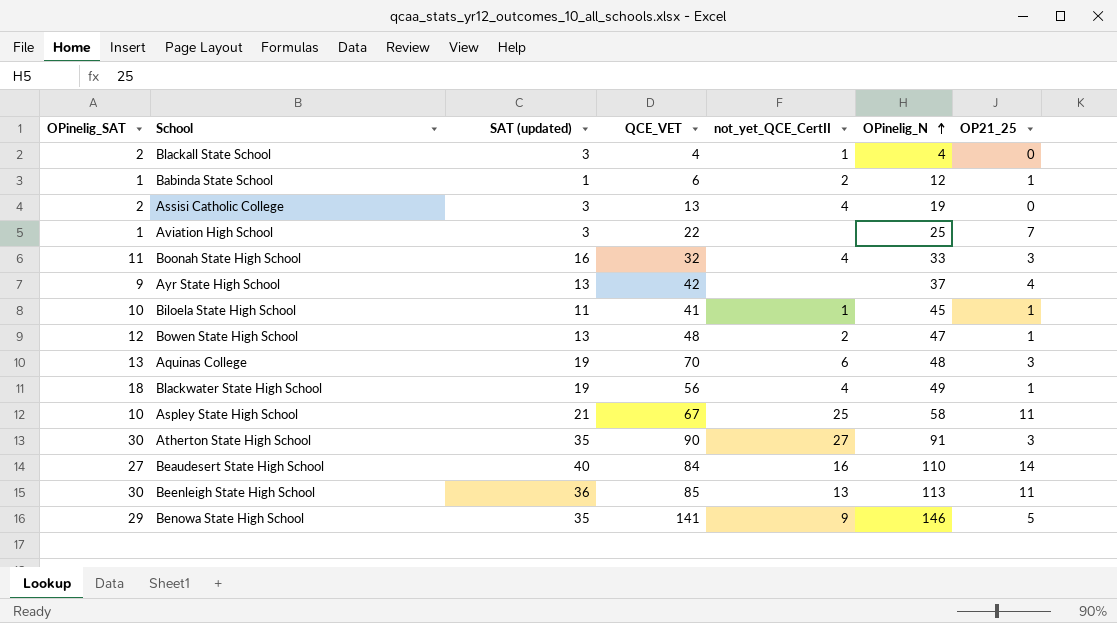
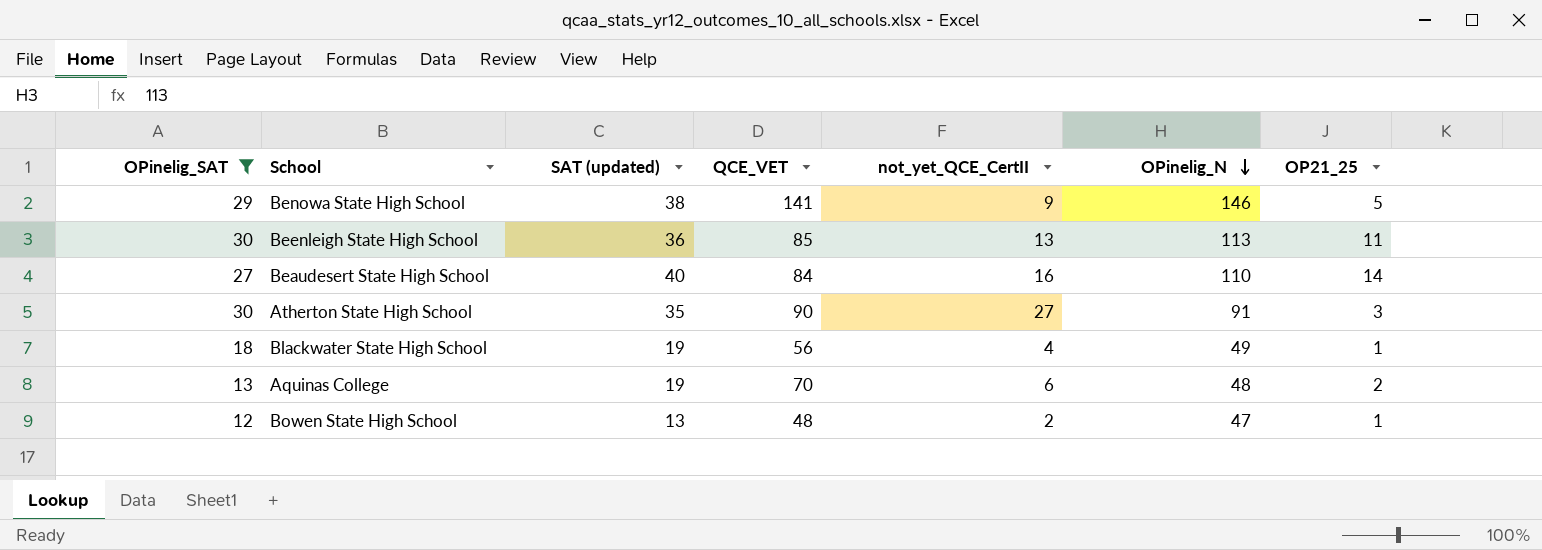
filter: none -> OPinelig_SAT >= 12
row order: OPinelig_N ascending -> OPinelig_N descending
Benowa State High School | SAT (updated): 35 -> 38
Aquinas College | OP21_25: 3 -> 2

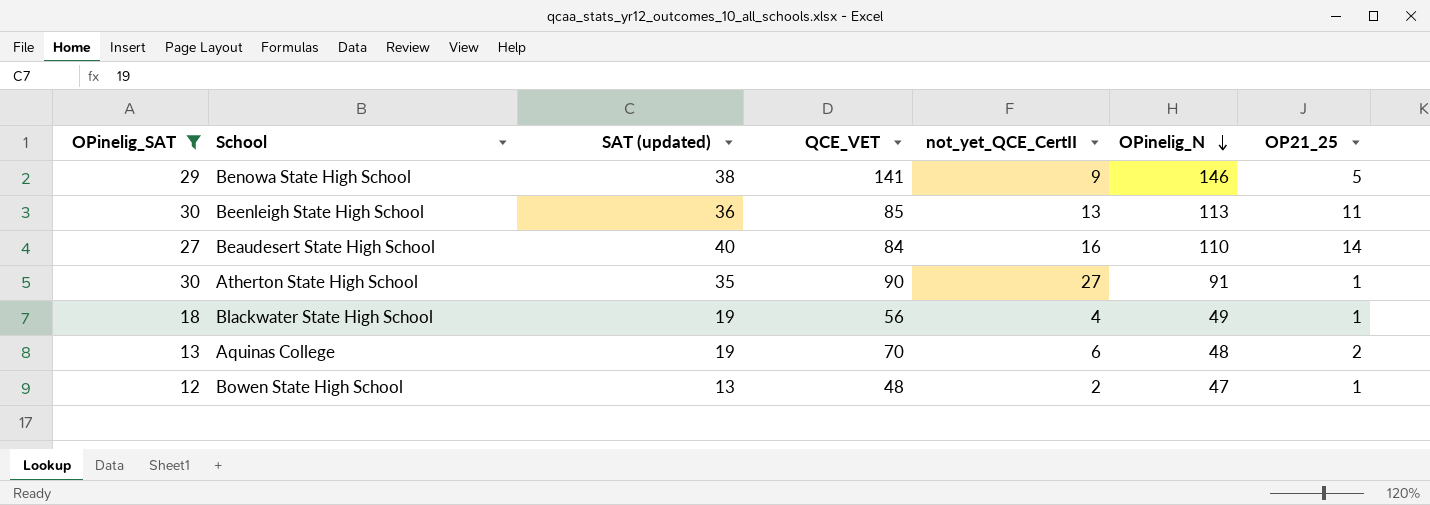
Atherton State High School | OP21_25: 3 -> 1

